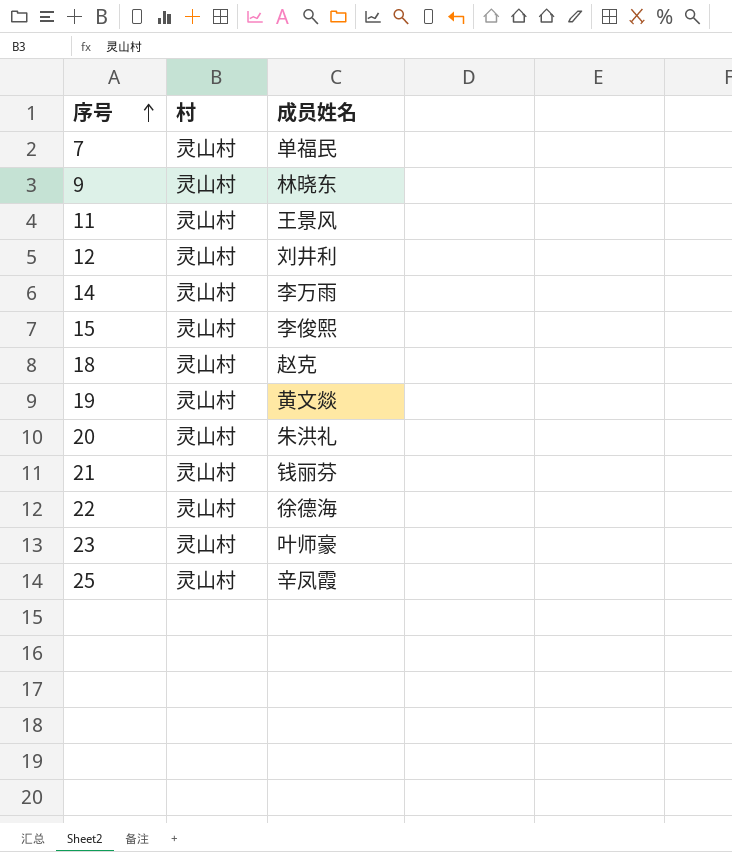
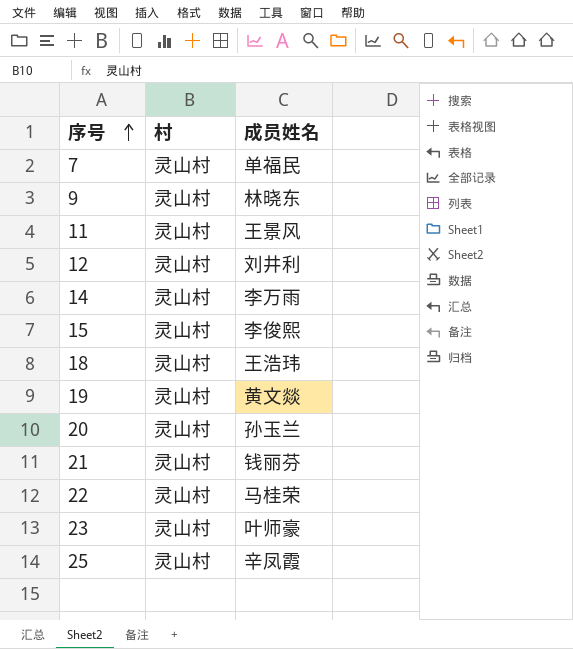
18 | 成员姓名: 赵克 -> 王浩玮
20 | 成员姓名: 朱洪礼 -> 孙玉兰
22 | 成员姓名: 徐德海 -> 马桂荣

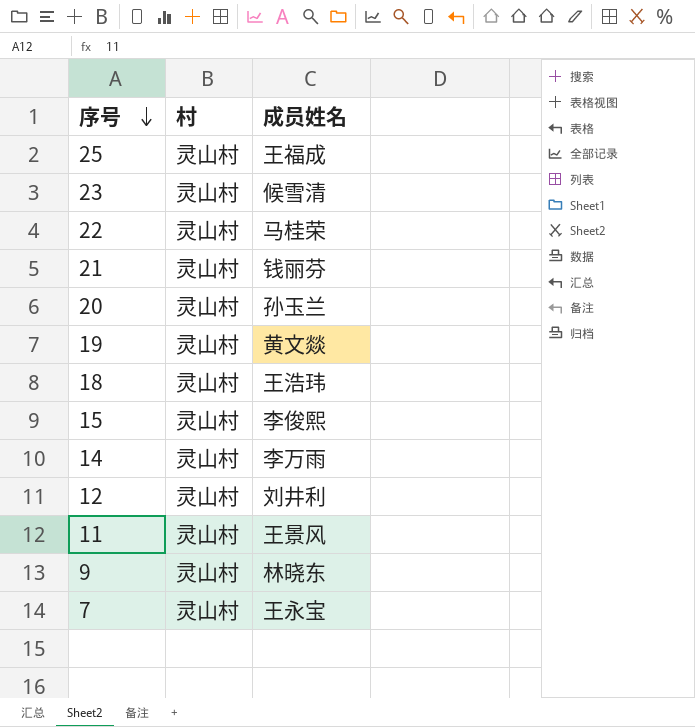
row order: 序号 ascending -> 序号 descending
25 | 成员姓名: 辛凤霞 -> 王福成
23 | 成员姓名: 叶师豪 -> 候雪清
7 | 成员姓名: 单福民 -> 王永宝

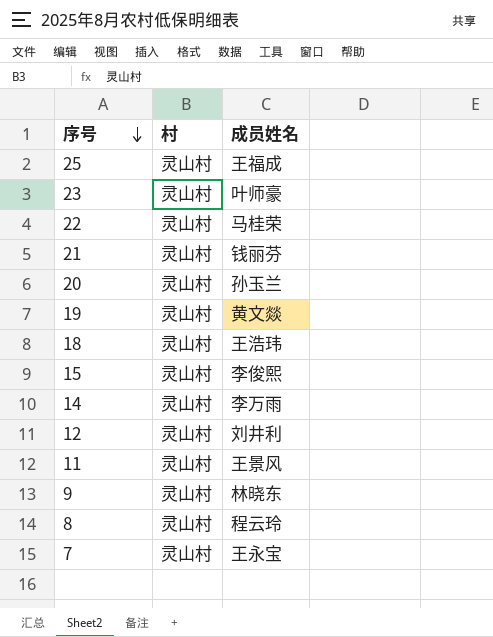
23 | 成员姓名: 候雪清 -> 叶师豪
row 8: none -> 灵山村 | 程云玲

